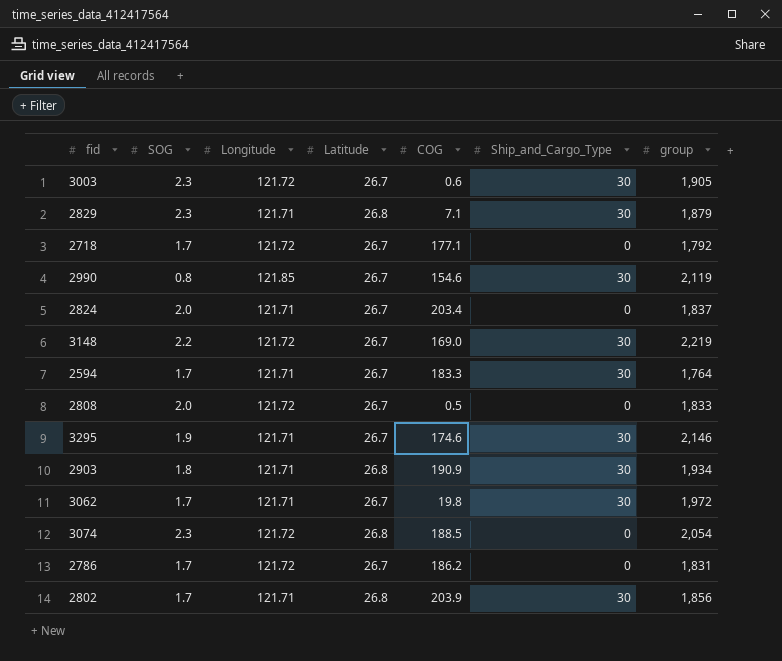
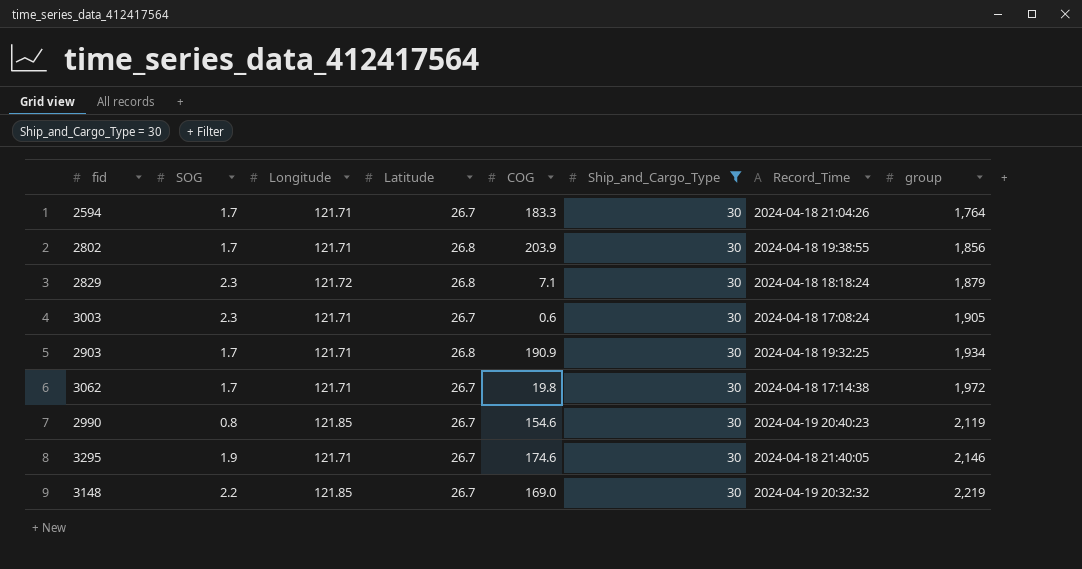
filter: none -> Ship_and_Cargo_Type = 30
row order: none -> group ascending
column Record_Time | position: none -> 7
2829 | Longitude: 121.71 -> 121.72
3003 | Longitude: 121.72 -> 121.71
2903 | SOG: 1.8 -> 1.7
3148 | Longitude: 121.72 -> 121.85

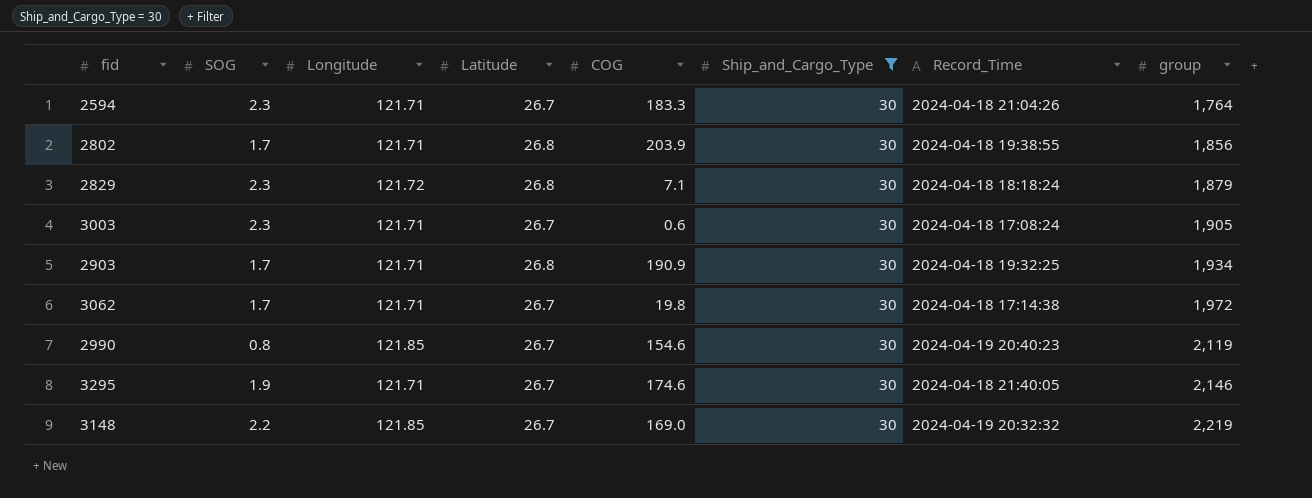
2594 | SOG: 1.7 -> 2.3

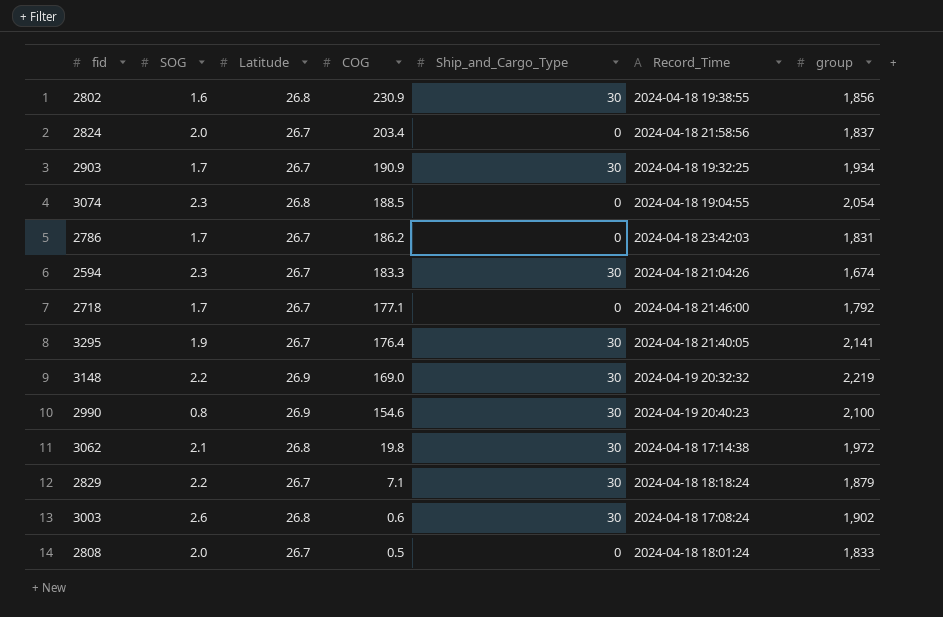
filter: Ship_and_Cargo_Type = 30 -> none
row order: group ascending -> COG descending
column Longitude | position: 3 -> none
2802 | SOG: 1.7 -> 1.6
2802 | COG: 203.9 -> 230.9
2903 | Latitude: 26.8 -> 26.7
2594 | group: 1,764 -> 1,674
3295 | COG: 174.6 -> 176.4
3295 | group: 2,146 -> 2,141
3148 | Latitude: 26.7 -> 26.9
2990 | Latitude: 26.7 -> 26.9
2990 | group: 2,119 -> 2,100
3062 | SOG: 1.7 -> 2.1
3062 | Latitude: 26.7 -> 26.8
2829 | SOG: 2.3 -> 2.2
2829 | Latitude: 26.8 -> 26.7
3003 | SOG: 2.3 -> 2.6
3003 | Latitude: 26.7 -> 26.8
3003 | group: 1,905 -> 1,902

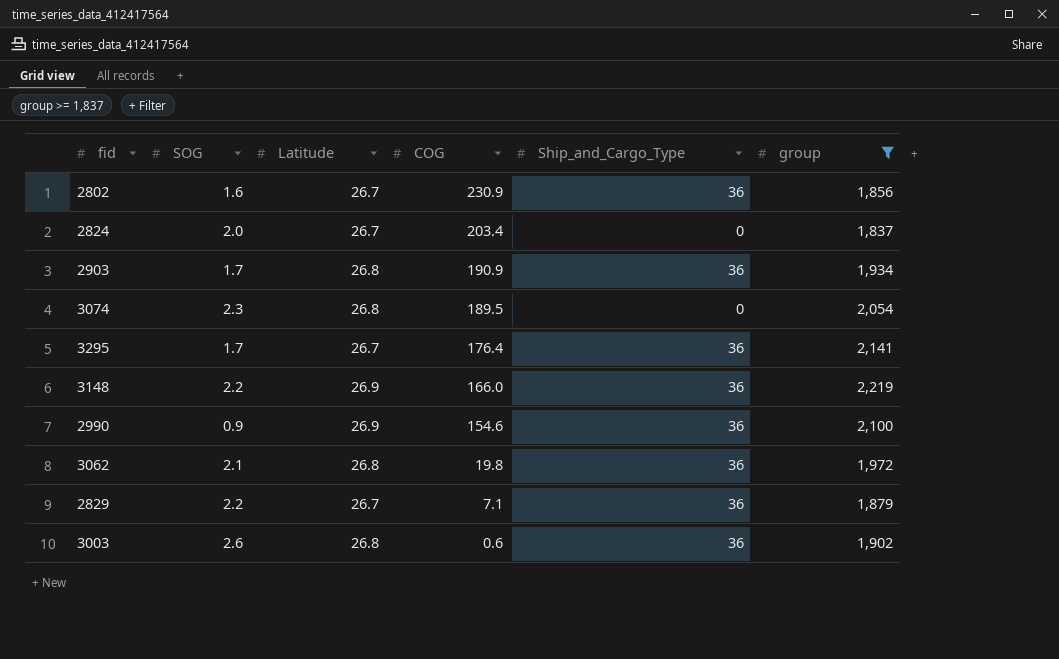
filter: none -> group >= 1,837
column Record_Time | position: 6 -> none
2802 | Latitude: 26.8 -> 26.7
2802 | Ship_and_Cargo_Type: 30 -> 36
2903 | Latitude: 26.7 -> 26.8
2903 | Ship_and_Cargo_Type: 30 -> 36
3074 | COG: 188.5 -> 189.5
3295 | SOG: 1.9 -> 1.7
3295 | Ship_and_Cargo_Type: 30 -> 36
3148 | COG: 169.0 -> 166.0
3148 | Ship_and_Cargo_Type: 30 -> 36
2990 | SOG: 0.8 -> 0.9
2990 | Ship_and_Cargo_Type: 30 -> 36
3062 | Ship_and_Cargo_Type: 30 -> 36
2829 | Ship_and_Cargo_Type: 30 -> 36
3003 | Ship_and_Cargo_Type: 30 -> 36

